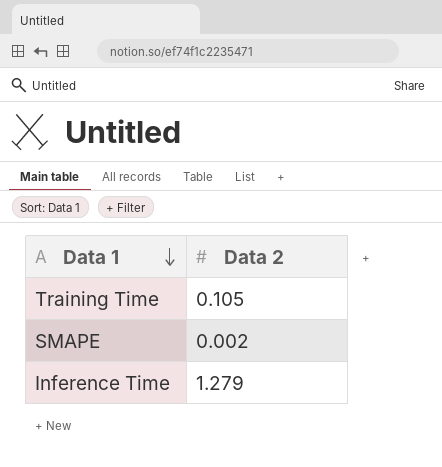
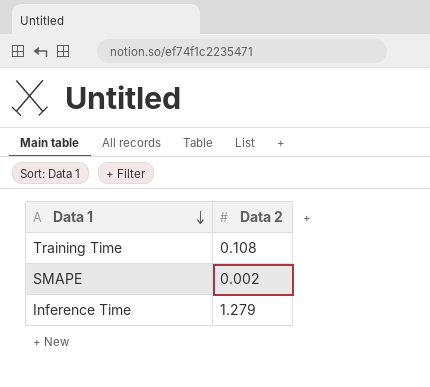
Training Time | Data 2: 0.105 -> 0.108

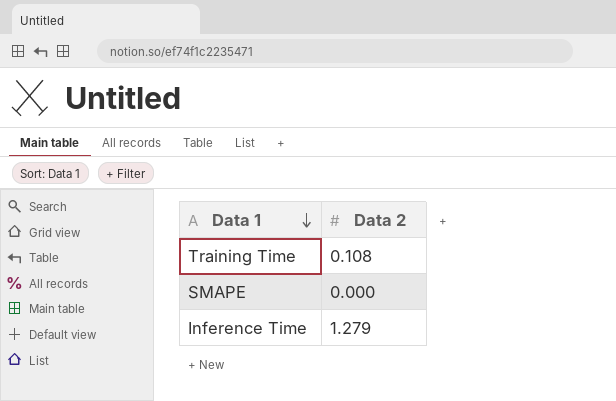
SMAPE | Data 2: 0.002 -> 0.000

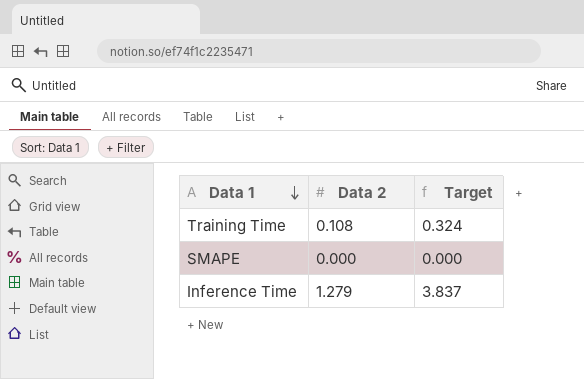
column Target | formula: none -> [Data 2] * 3

